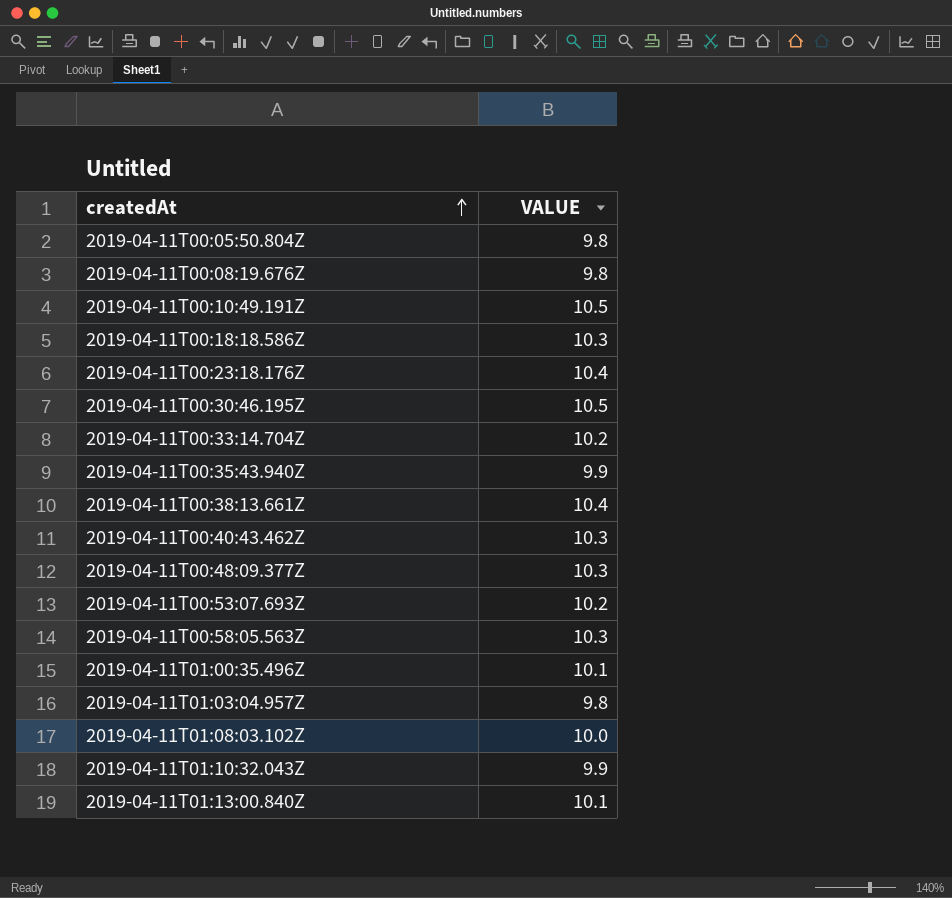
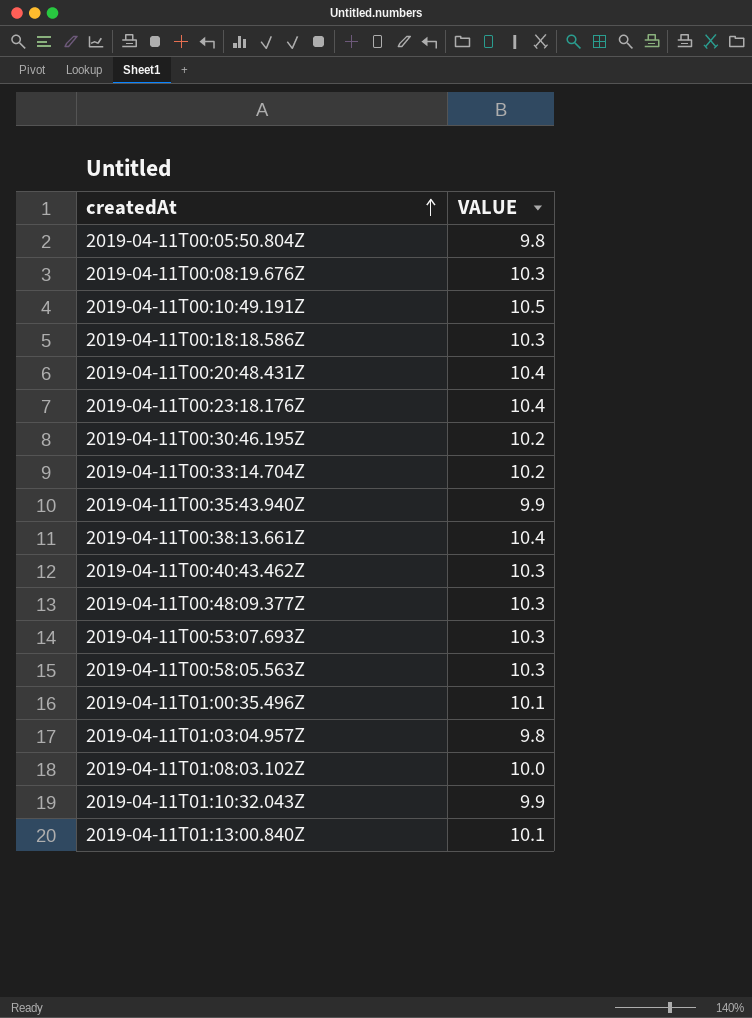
2019-04-11T00:08:19.676Z | VALUE: 9.8 -> 10.3
row 2019-04-11T00:20:48.431Z: none -> 10.4
2019-04-11T00:30:46.195Z | VALUE: 10.5 -> 10.2
2019-04-11T00:53:07.693Z | VALUE: 10.2 -> 10.3

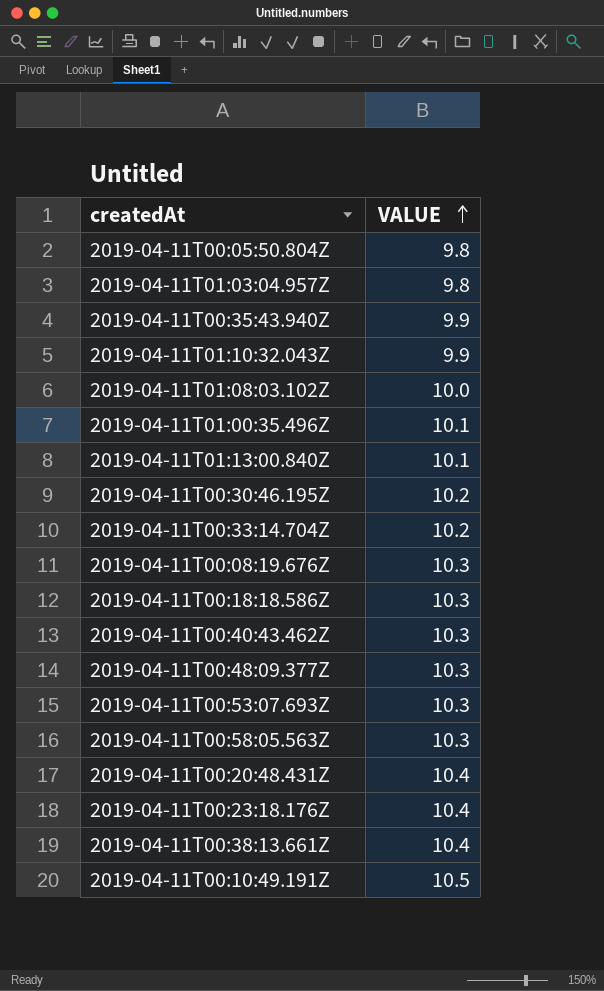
row order: createdAt ascending -> VALUE ascending

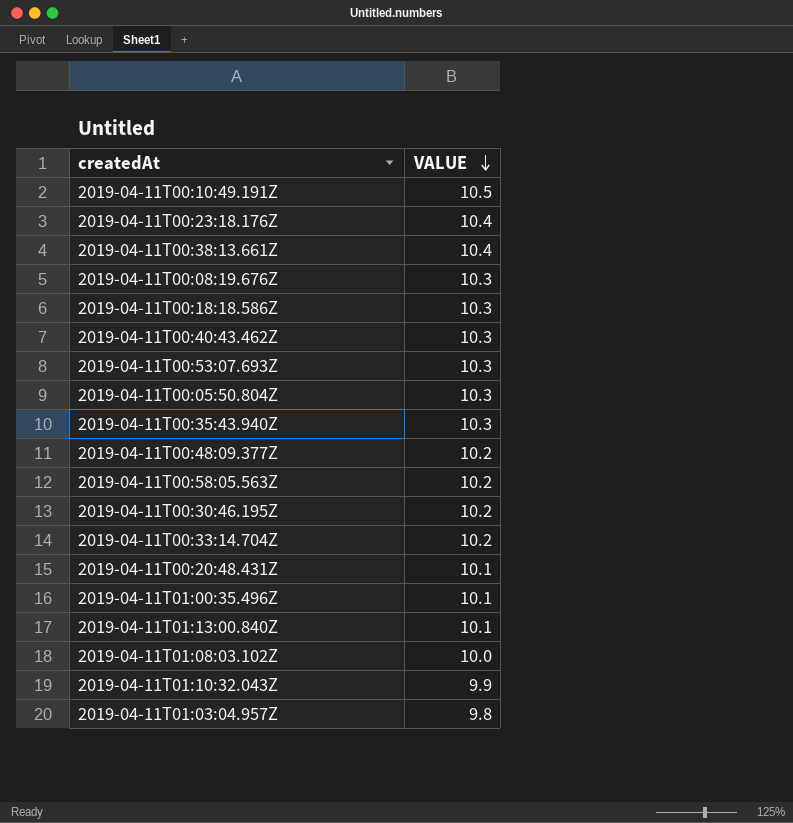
row order: VALUE ascending -> VALUE descending
2019-04-11T00:05:50.804Z | VALUE: 9.8 -> 10.3
2019-04-11T00:35:43.940Z | VALUE: 9.9 -> 10.3
2019-04-11T00:48:09.377Z | VALUE: 10.3 -> 10.2
2019-04-11T00:58:05.563Z | VALUE: 10.3 -> 10.2
2019-04-11T00:20:48.431Z | VALUE: 10.4 -> 10.1

